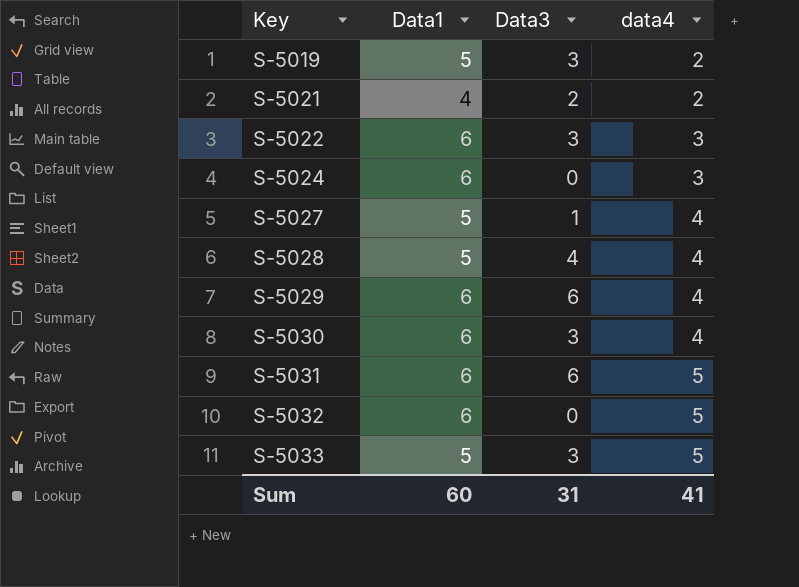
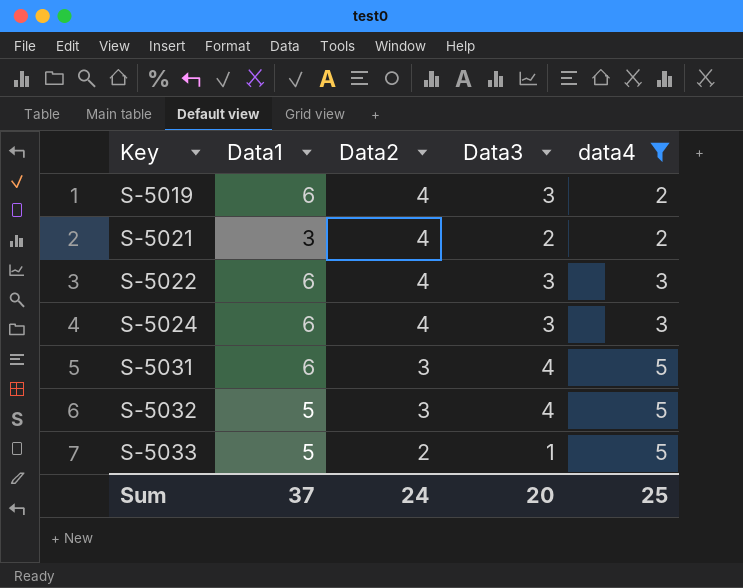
filter: none -> data4 != 4
column Data2 | position: none -> 3
S-5019 | Data1: 5 -> 6
S-5021 | Data1: 4 -> 3
S-5024 | Data3: 0 -> 3
S-5031 | Data3: 6 -> 4
S-5032 | Data1: 6 -> 5
S-5032 | Data3: 0 -> 4
S-5033 | Data3: 3 -> 1
Sum | Data1: 60 -> 37
Sum | Data3: 31 -> 20
Sum | data4: 41 -> 25

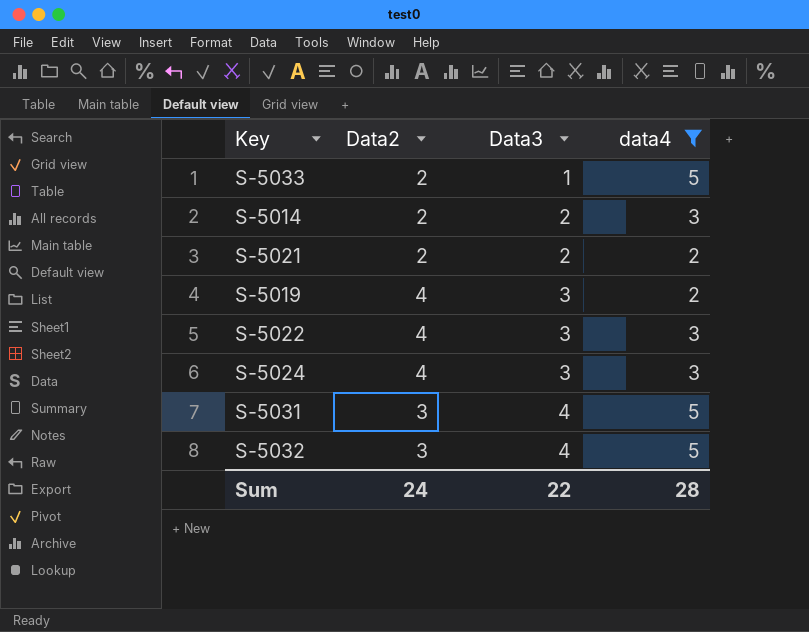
row order: Key ascending -> Data3 ascending
column Data1 | position: 2 -> none
row S-5014: none -> 2 | 2 | 3
S-5021 | Data2: 4 -> 2
Sum | Data3: 20 -> 22
Sum | data4: 25 -> 28

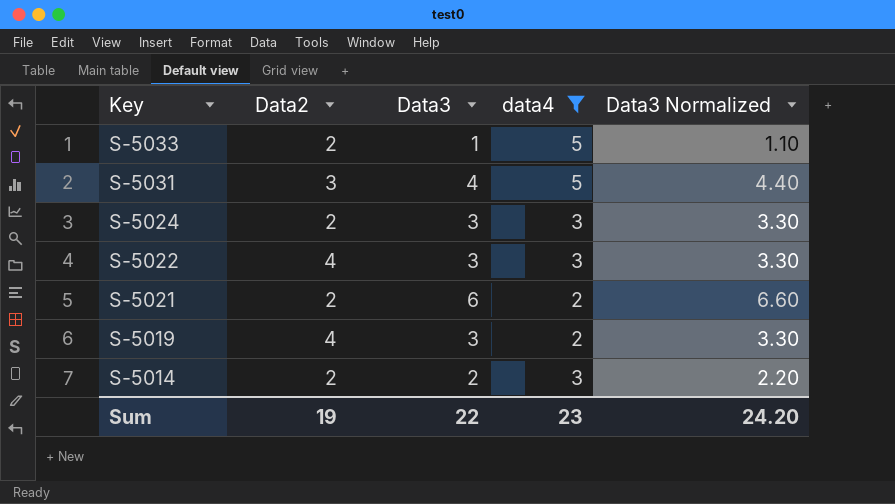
row order: Data3 ascending -> Key descending
column Data3 Normalized | formula: none -> [Data3] * 1.1
row S-5032: 3 | 4 | 5 -> none
S-5024 | Data2: 4 -> 2
S-5021 | Data3: 2 -> 6
Sum | Data2: 24 -> 19
Sum | data4: 28 -> 23

